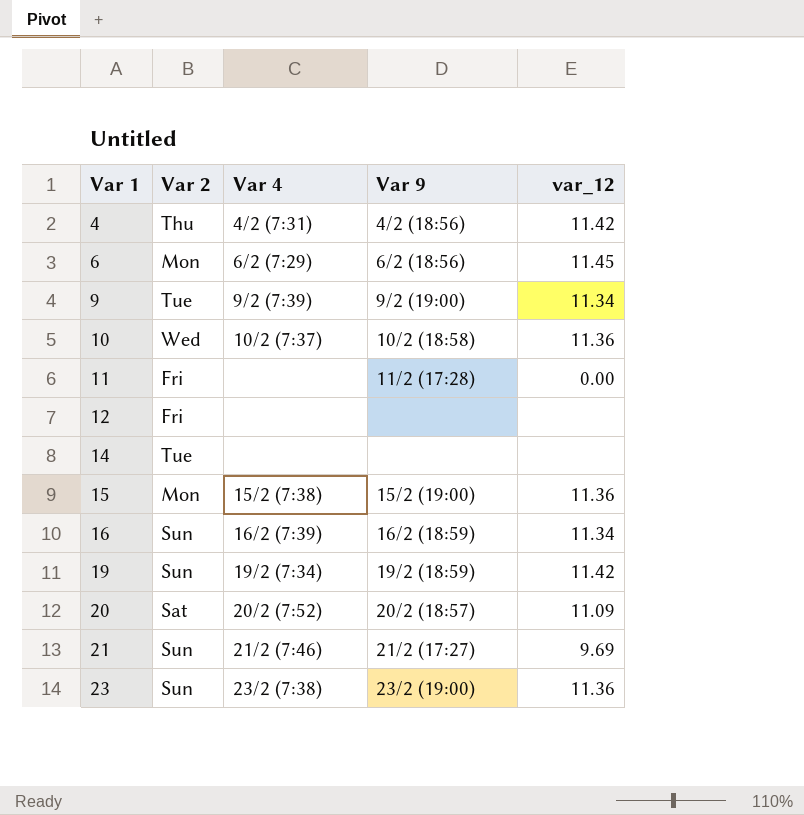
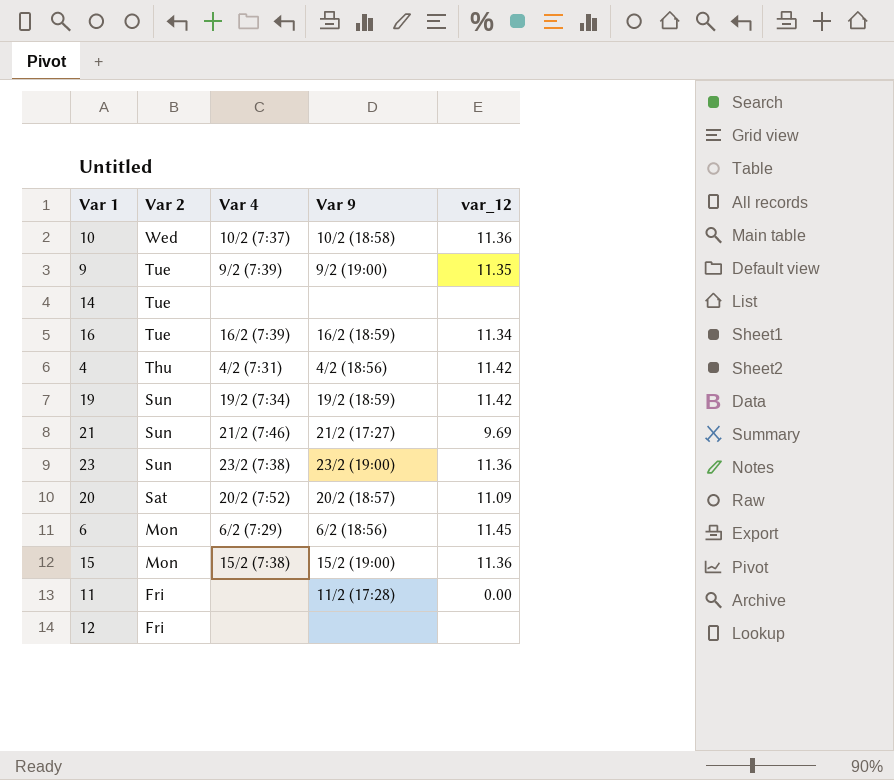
row order: Var 1 ascending -> Var 2 descending
9 | var_12: 11.34 -> 11.35
16 | Var 2: Sun -> Tue

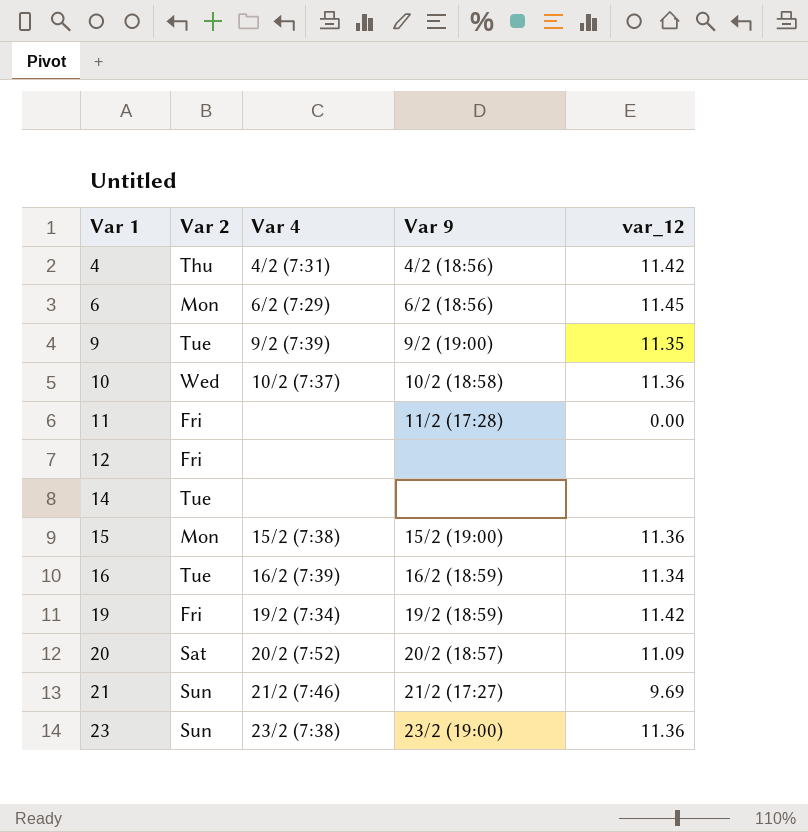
row order: Var 2 descending -> Var 1 ascending
19 | Var 2: Sun -> Fri

